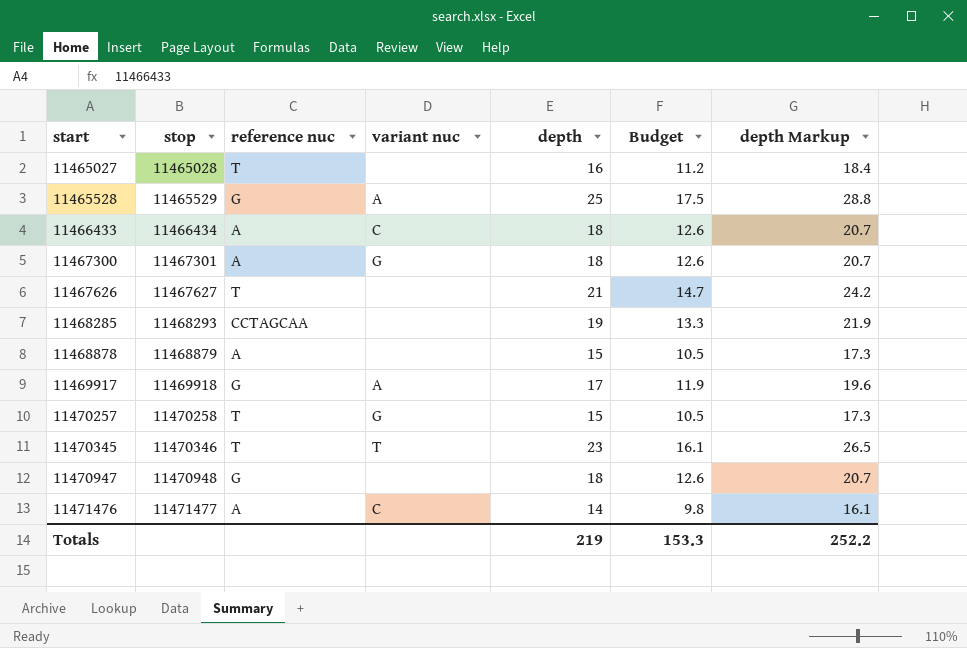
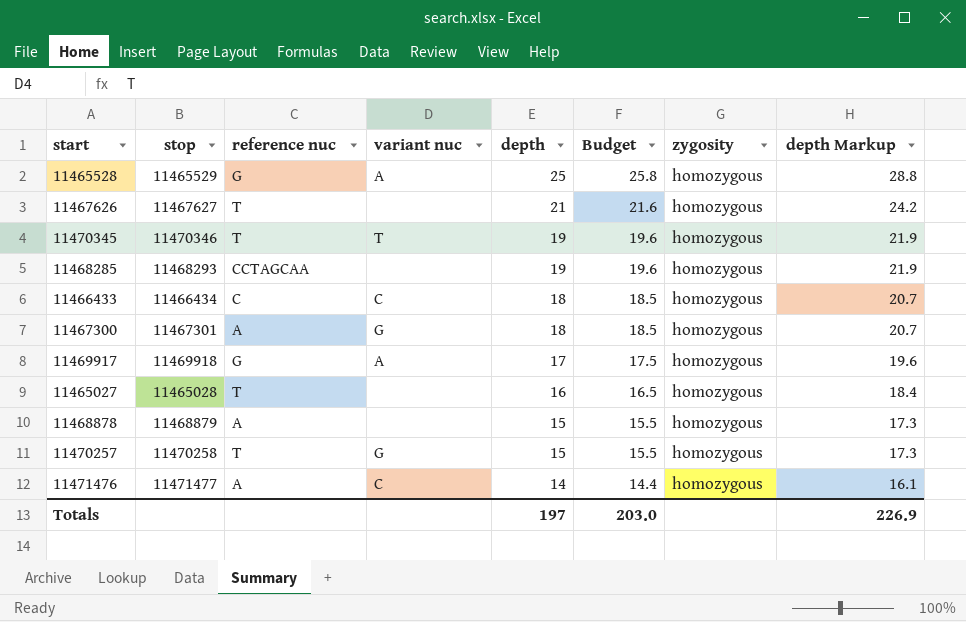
row order: start ascending -> depth descending
column Budget | formula: [depth] * 0.7 -> [depth] * 1.03
column zygosity | position: none -> 7
row 11470947: 11470948 | G | none | 18 | 12.6 | 20.7 -> none
11470345 | depth: 23 -> 19
11470345 | depth Markup: 26.5 -> 21.9
11466433 | reference nuc: A -> C
Totals | depth: 219 -> 197
Totals | Budget: 153.3 -> 203.0
Totals | depth Markup: 252.2 -> 226.9

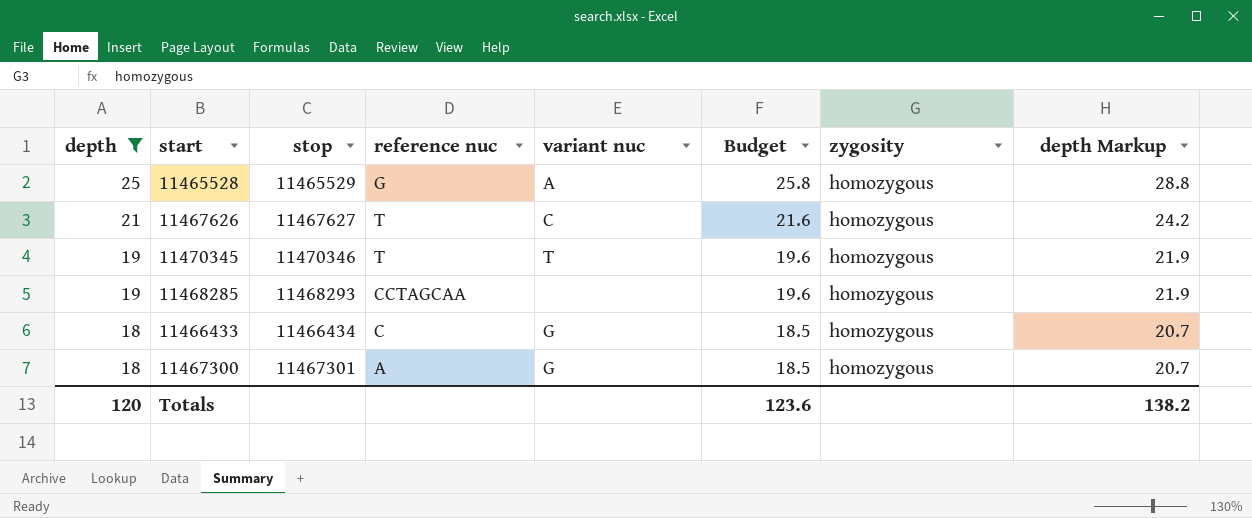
filter: none -> depth >= 18
column depth | position: 5 -> 1
11467626 | variant nuc: none -> C
11466433 | variant nuc: C -> G
Totals | depth: 197 -> 120
Totals | Budget: 203.0 -> 123.6
Totals | depth Markup: 226.9 -> 138.2

